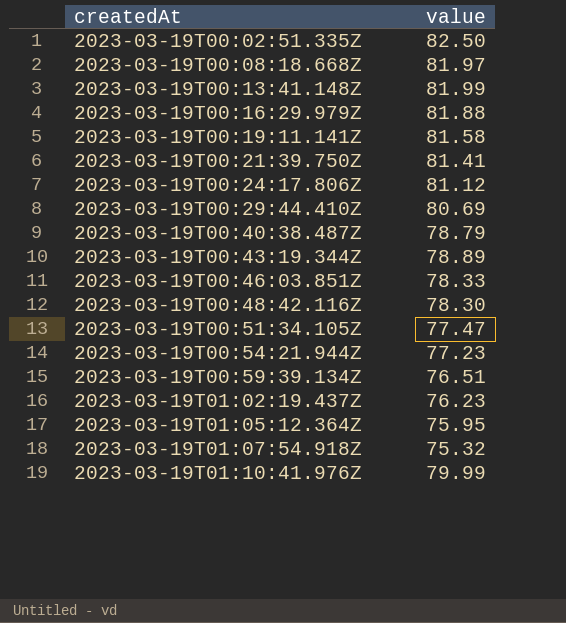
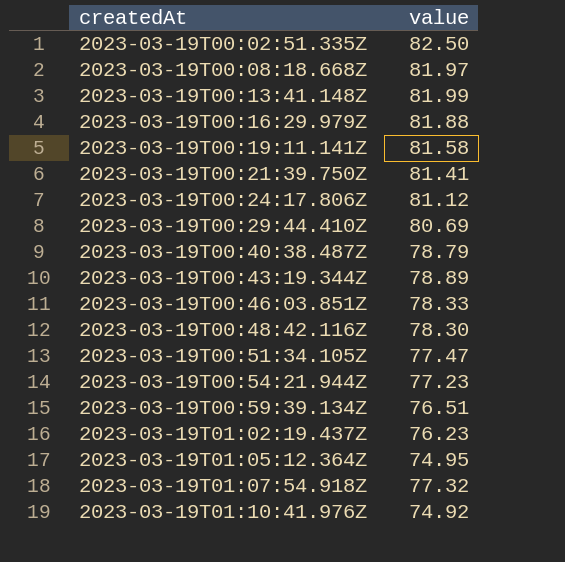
2023-03-19T01:05:12.364Z | value: 75.95 -> 74.95
2023-03-19T01:07:54.918Z | value: 75.32 -> 77.32
2023-03-19T01:10:41.976Z | value: 79.99 -> 74.92

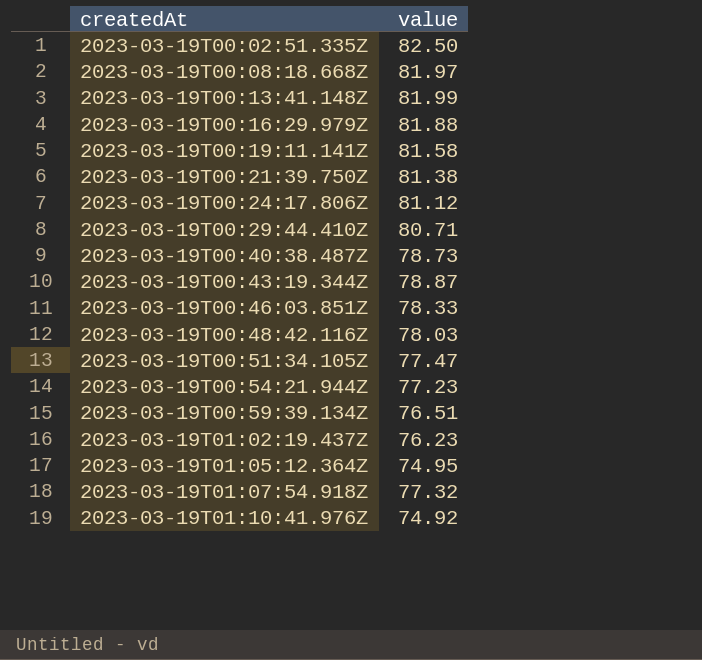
2023-03-19T00:21:39.750Z | value: 81.41 -> 81.38
2023-03-19T00:29:44.410Z | value: 80.69 -> 80.71
2023-03-19T00:40:38.487Z | value: 78.79 -> 78.73
2023-03-19T00:43:19.344Z | value: 78.89 -> 78.87
2023-03-19T00:48:42.116Z | value: 78.30 -> 78.03

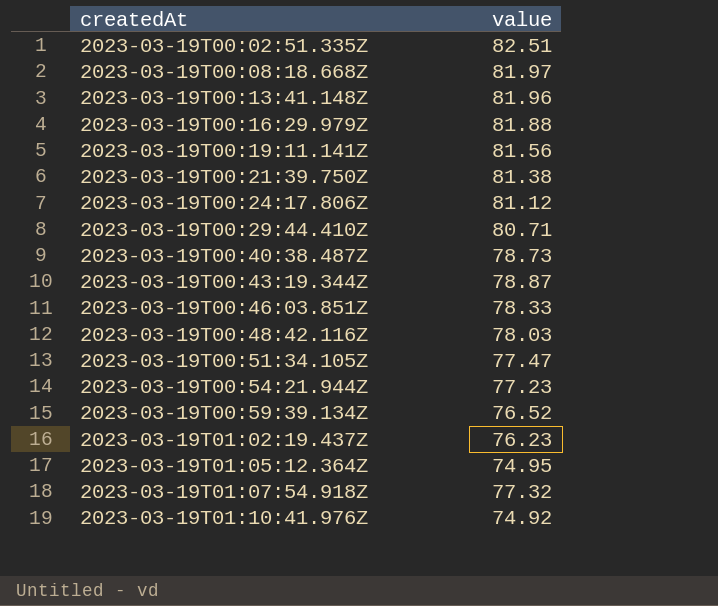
2023-03-19T00:02:51.335Z | value: 82.50 -> 82.51
2023-03-19T00:13:41.148Z | value: 81.99 -> 81.96
2023-03-19T00:19:11.141Z | value: 81.58 -> 81.56
2023-03-19T00:59:39.134Z | value: 76.51 -> 76.52

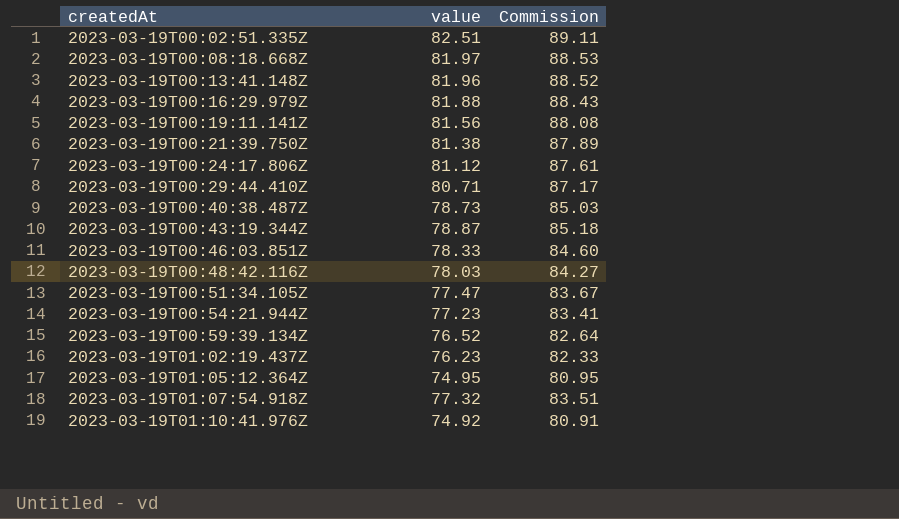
column Commission | formula: none -> [value] * 1.08

